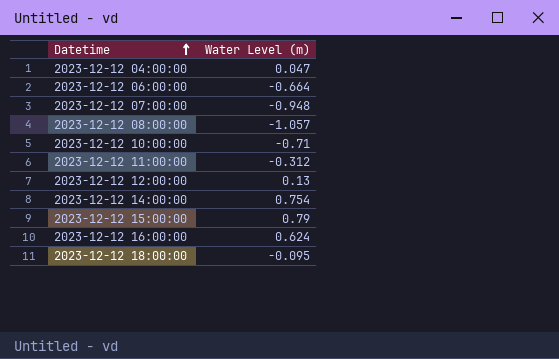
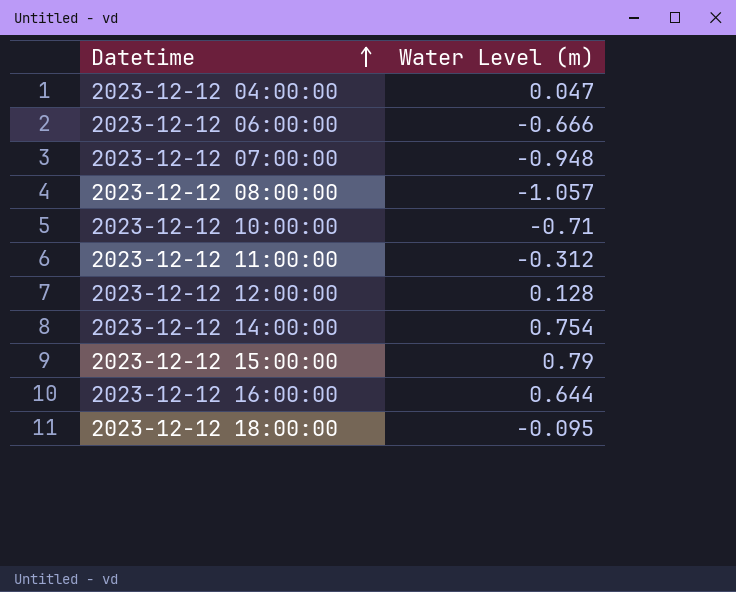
2023-12-12 06:00:00 | Water Level (m): -0.664 -> -0.666
2023-12-12 12:00:00 | Water Level (m): 0.13 -> 0.128
2023-12-12 16:00:00 | Water Level (m): 0.624 -> 0.644

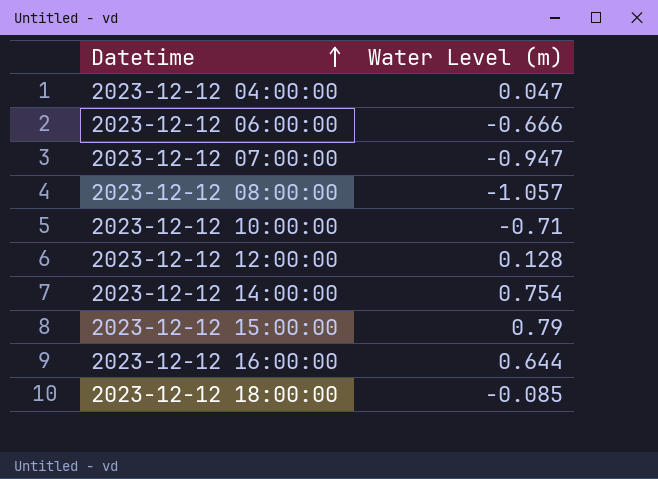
row 2023-12-12 11:00:00: -0.312 -> none
2023-12-12 07:00:00 | Water Level (m): -0.948 -> -0.947
2023-12-12 18:00:00 | Water Level (m): -0.095 -> -0.085

